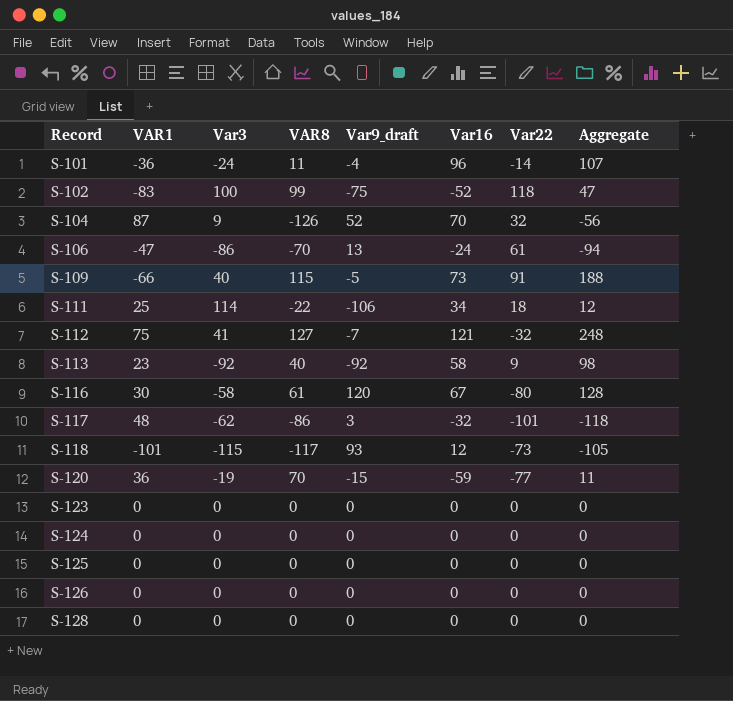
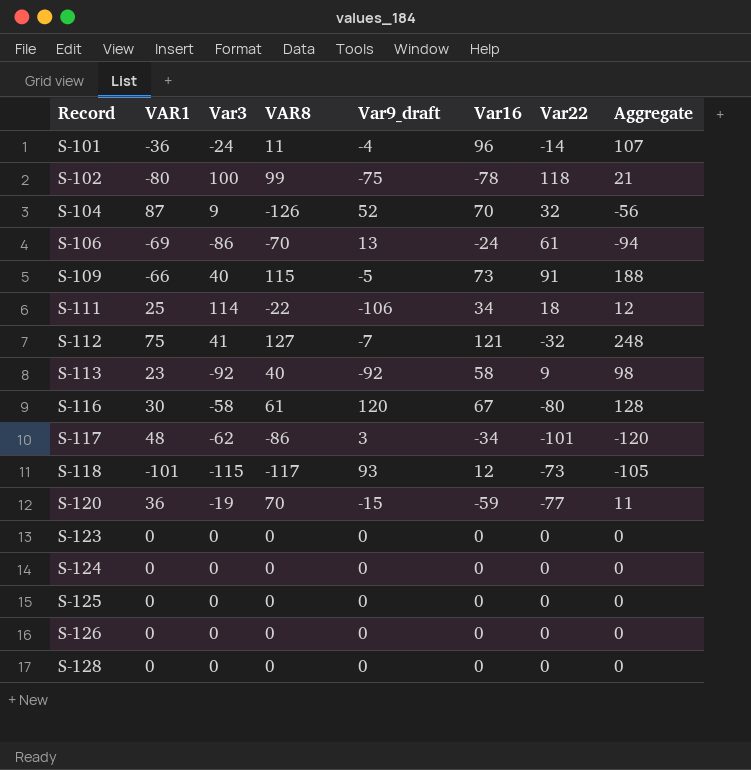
S-102 | VAR1: -83 -> -80
S-102 | Var16: -52 -> -78
S-102 | Aggregate: 47 -> 21
S-106 | VAR1: -47 -> -69
S-117 | Var16: -32 -> -34
S-117 | Aggregate: -118 -> -120

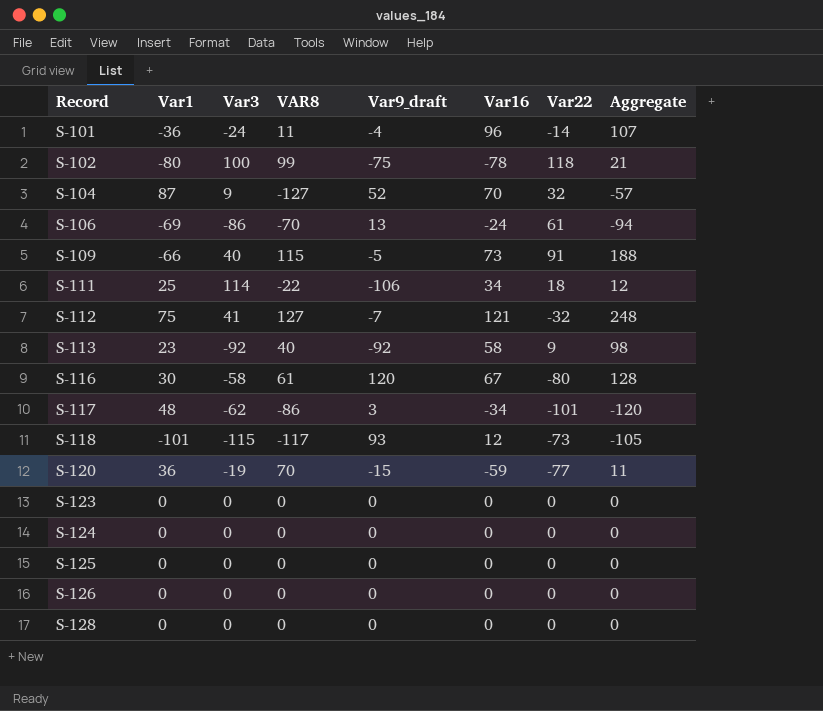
column name: VAR1 -> Var1
S-104 | VAR8: -126 -> -127
S-104 | Aggregate: -56 -> -57

